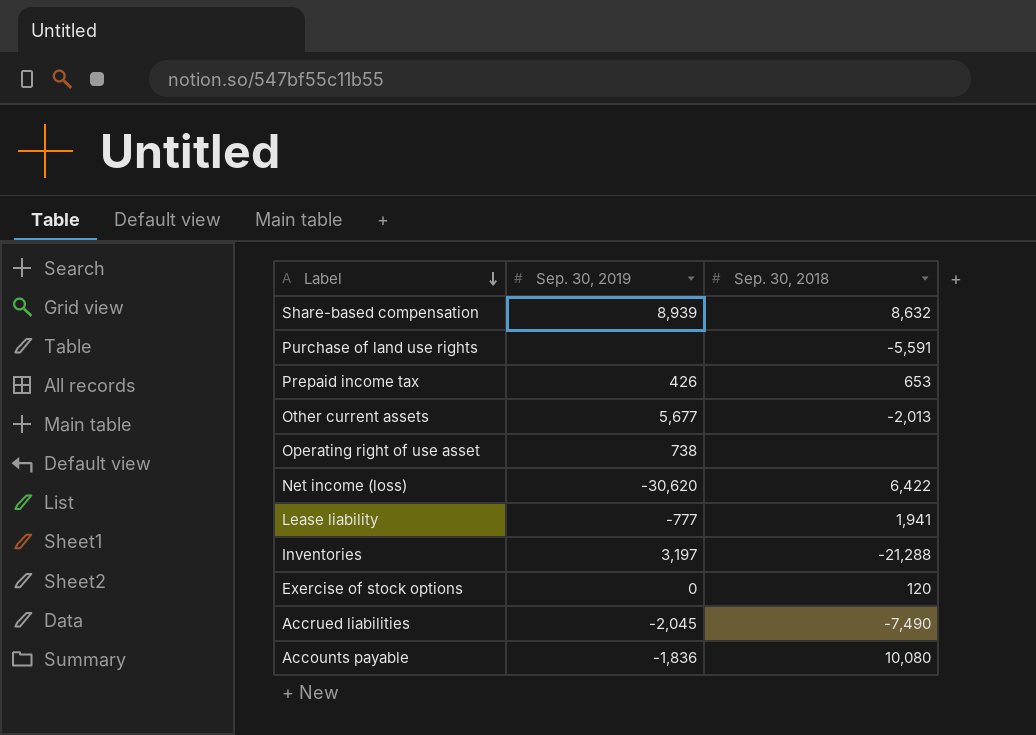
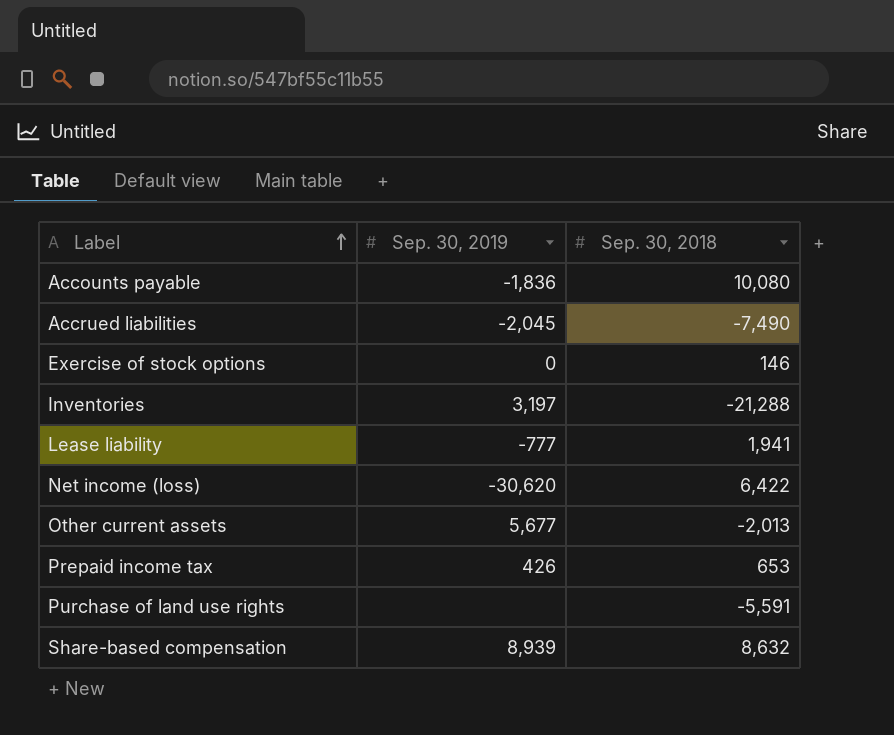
row order: Label descending -> Label ascending
row Operating right of use asset: 738 | none -> none
Exercise of stock options | Sep. 30, 2018: 120 -> 146

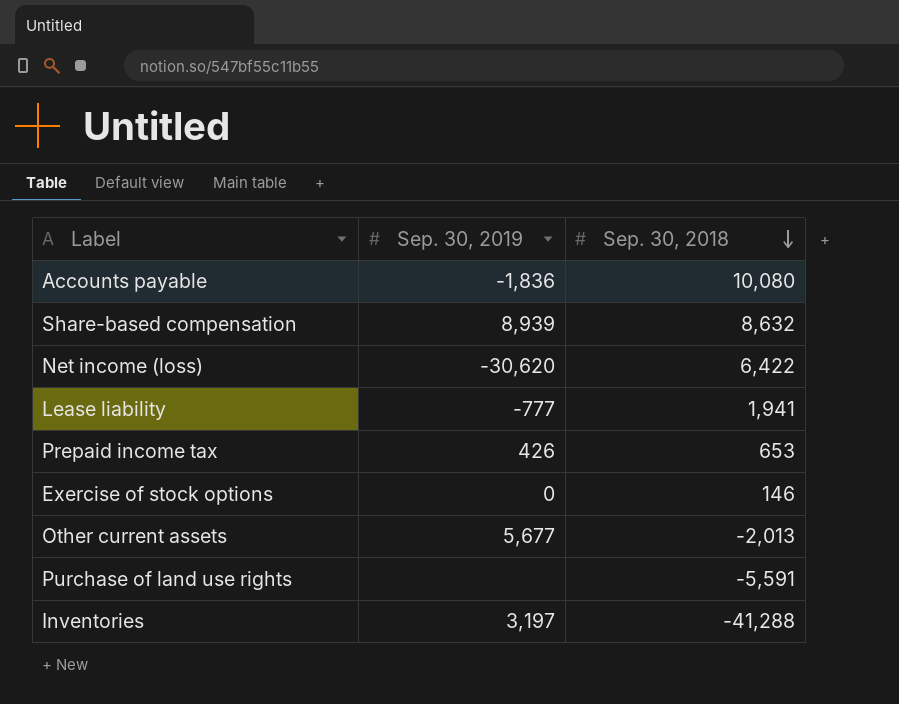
row order: Label ascending -> Sep. 30, 2018 descending
row Accrued liabilities: -2,045 | -7,490 -> none
Inventories | Sep. 30, 2018: -21,288 -> -41,288

